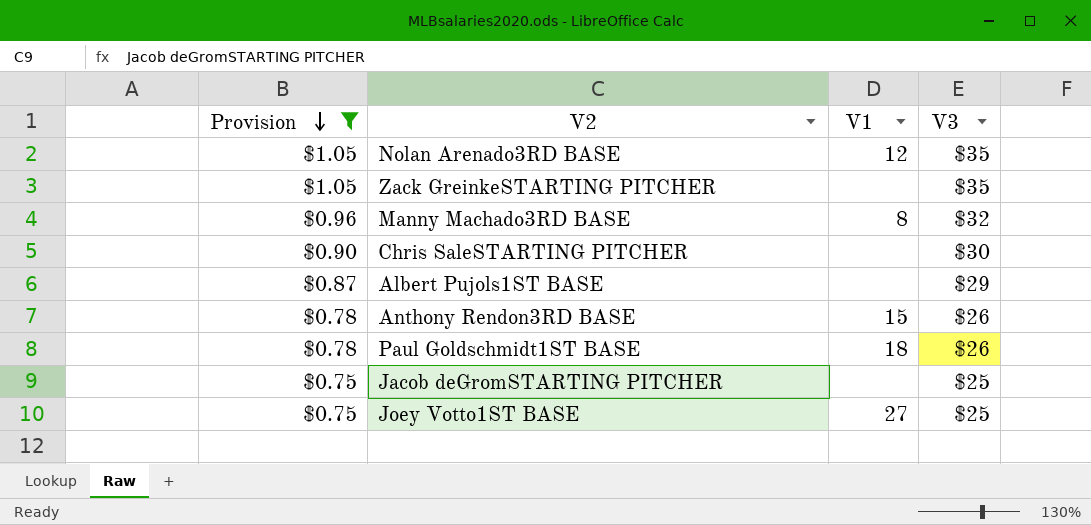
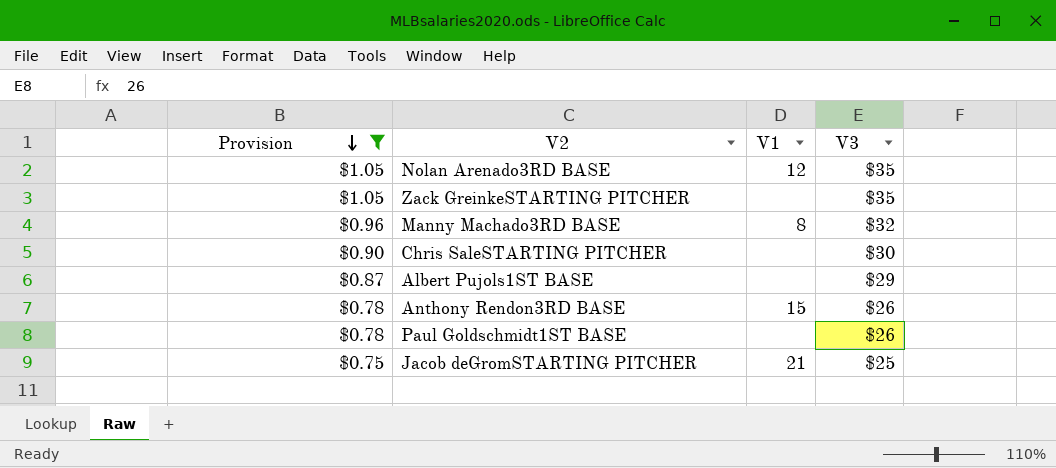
row Joey Votto1ST BASE: $0.75 | 27 | $25 -> none
Paul Goldschmidt1ST BASE | V1: 18 -> none
Jacob deGromSTARTING PITCHER | V1: none -> 21

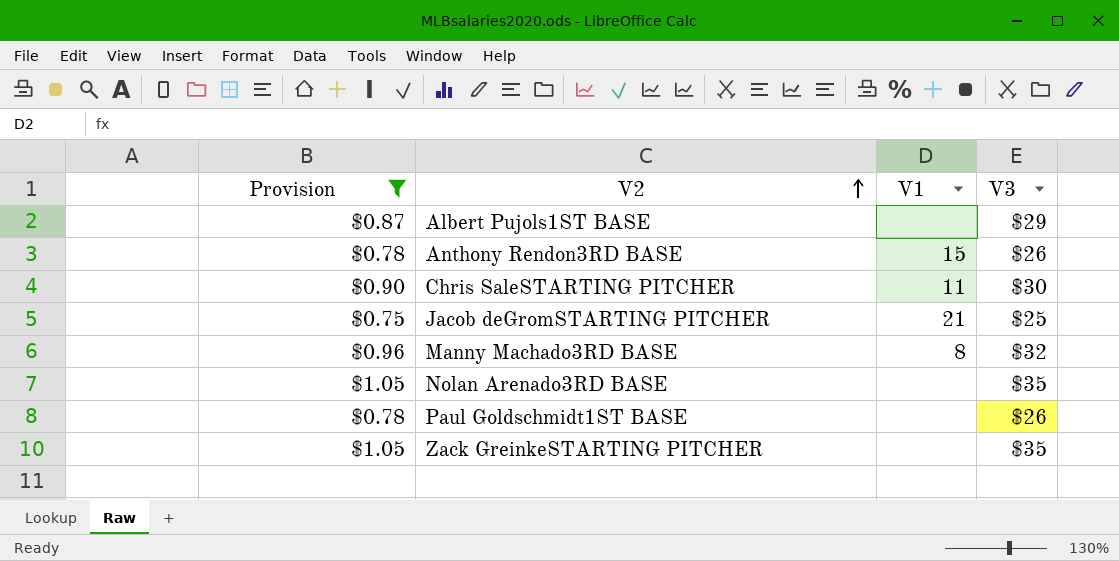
row order: Provision descending -> V2 ascending
Chris SaleSTARTING PITCHER | V1: none -> 11
Nolan Arenado3RD BASE | V1: 12 -> none

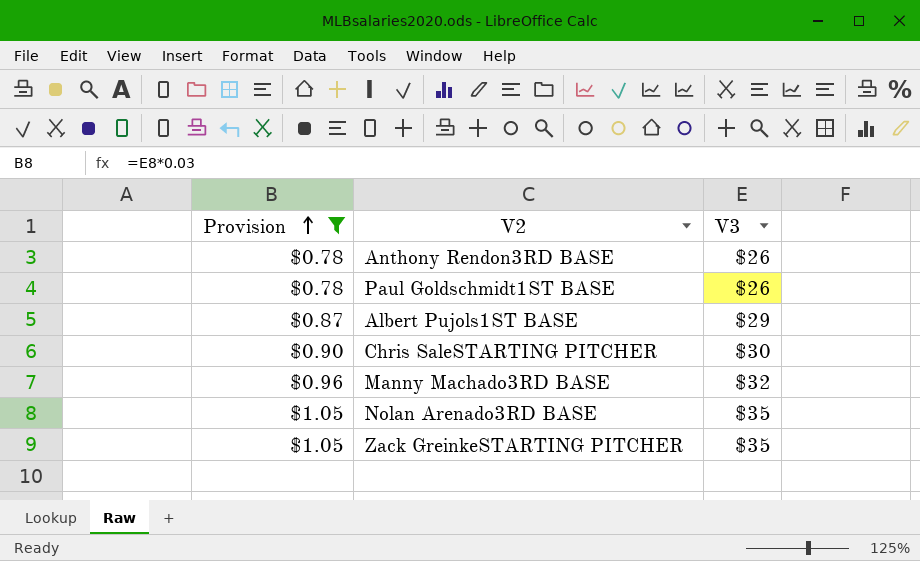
row order: V2 ascending -> Provision ascending
column V1 | position: 3 -> none
row Jacob deGromSTARTING PITCHER: $0.75 | 21 | $25 -> none

